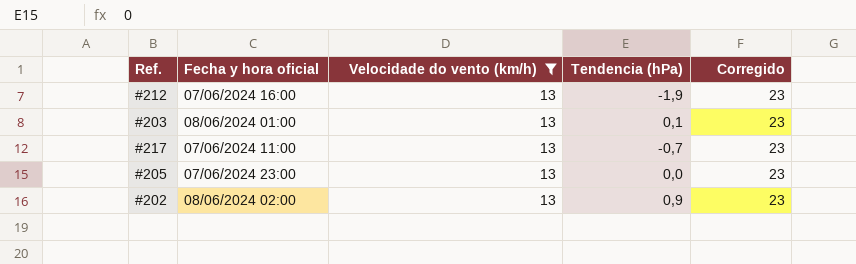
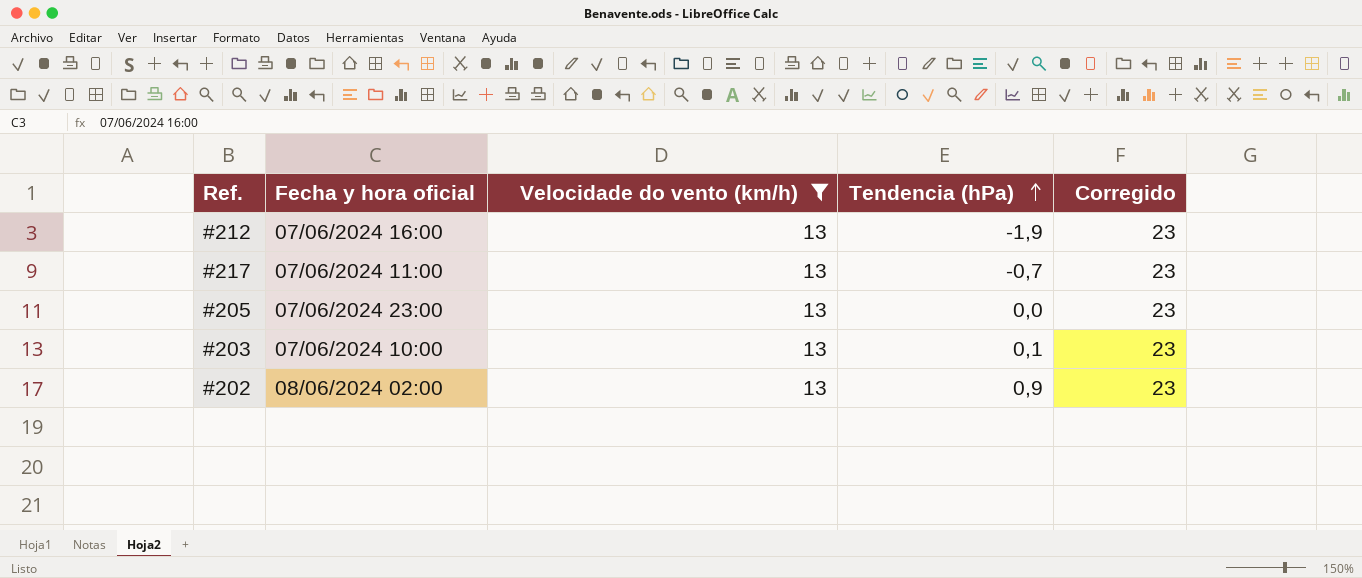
row order: none -> Tendencia (hPa) ascending
#203 | Fecha y hora oficial: 08/06/2024 01:00 -> 07/06/2024 10:00

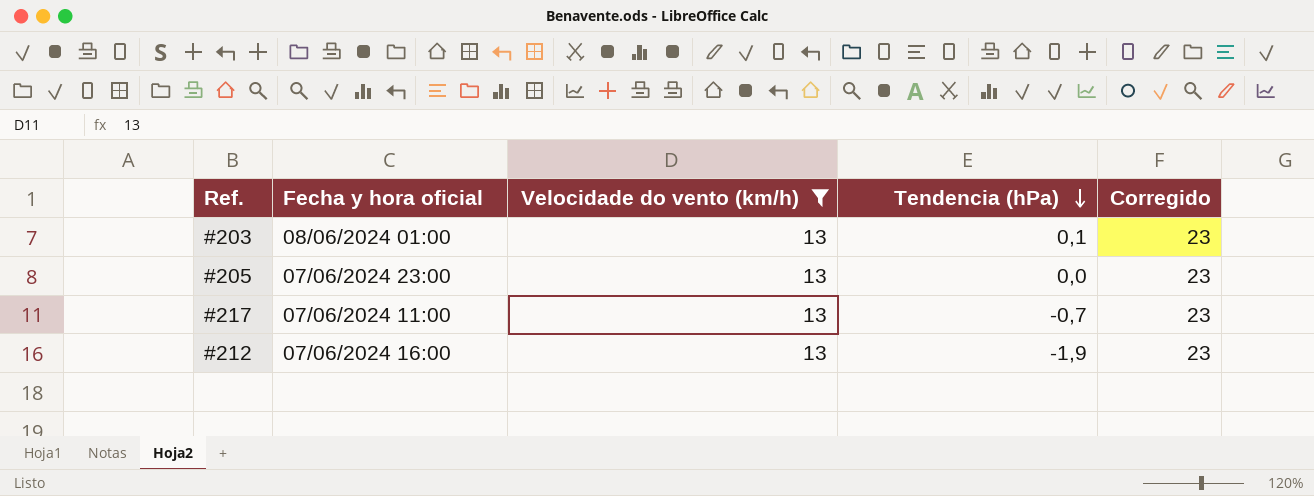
row order: Tendencia (hPa) ascending -> Tendencia (hPa) descending
row #202: 08/06/2024 02:00 | 13 | 0,9 | 23 -> none
#203 | Fecha y hora oficial: 07/06/2024 10:00 -> 08/06/2024 01:00

